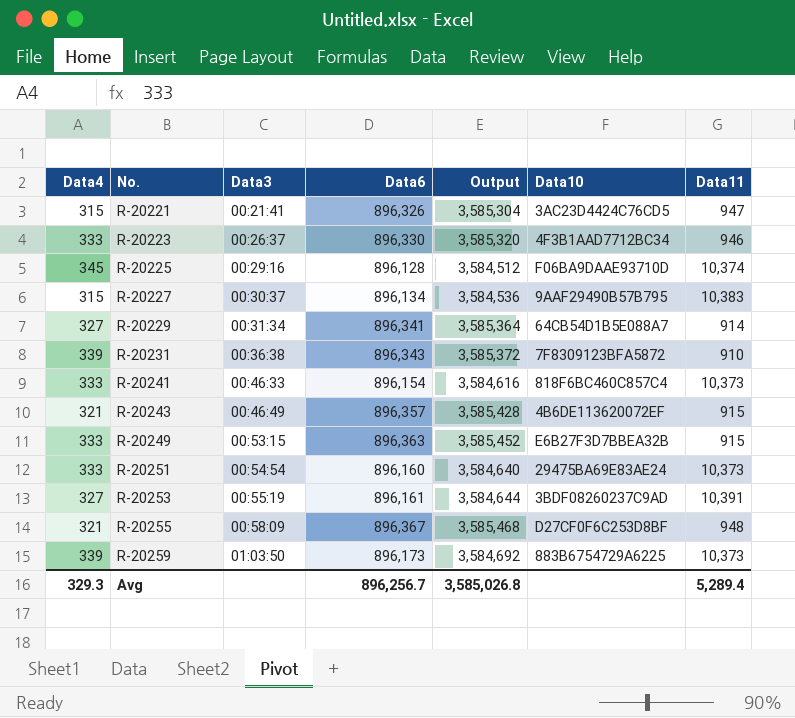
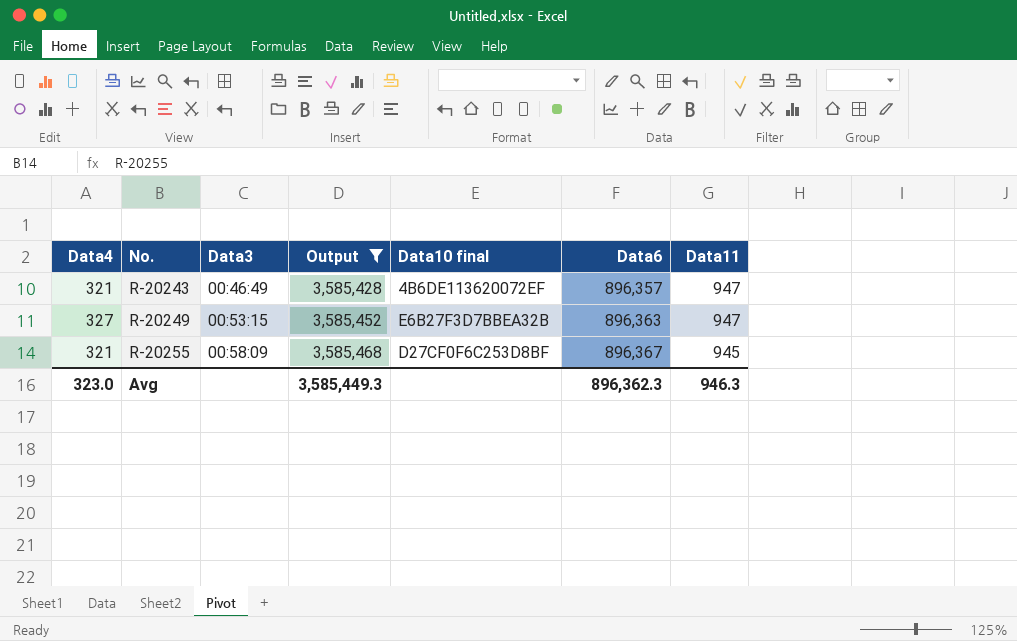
filter: none -> Output >= 3,585,428
column name: Data10 -> Data10 final
column Data6 | position: 4 -> 6
R-20243 | Data11: 915 -> 947
R-20249 | Data4: 333 -> 327
R-20249 | Data11: 915 -> 947
R-20255 | Data11: 948 -> 945
Avg | Data4: 329.3 -> 323.0
Avg | Output: 3,585,026.8 -> 3,585,449.3
Avg | Data6: 896,256.7 -> 896,362.3
Avg | Data11: 5,289.4 -> 946.3

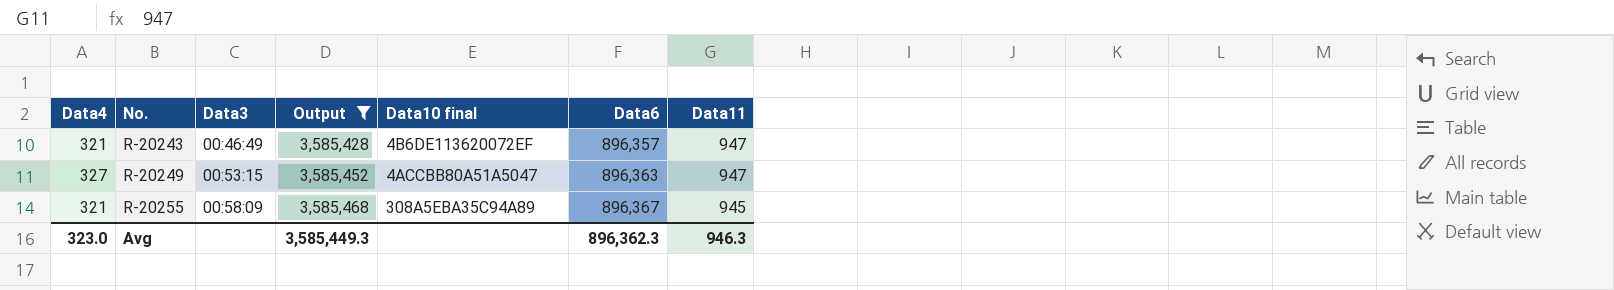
R-20249 | Data10 final: E6B27F3D7BBEA32B -> 4ACCBB80A51A5047
R-20255 | Data10 final: D27CF0F6C253D8BF -> 308A5EBA35C94A89

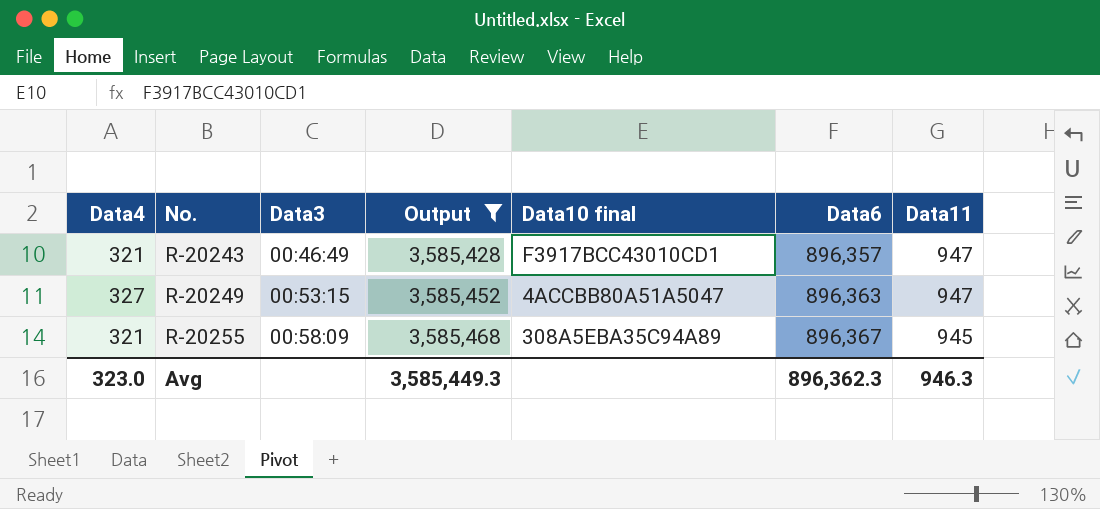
R-20243 | Data10 final: 4B6DE113620072EF -> F3917BCC43010CD1

